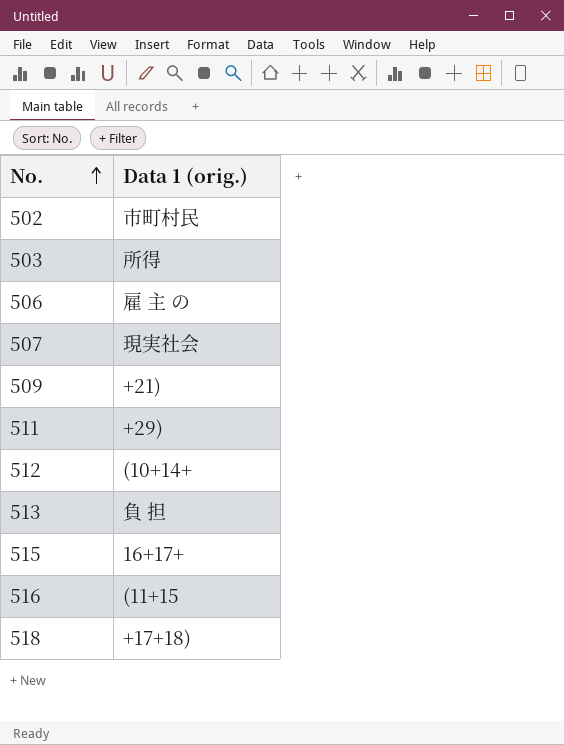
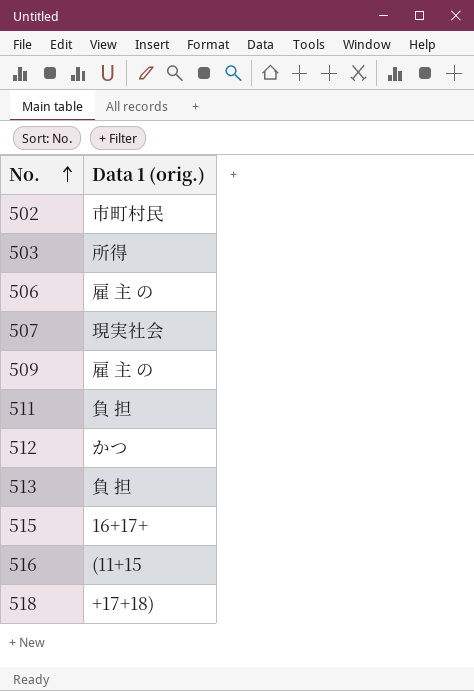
509 | Data 1 (orig.): +21) -> 雇 主 の
511 | Data 1 (orig.): +29) -> 負 担
512 | Data 1 (orig.): (10+14+ -> かつ

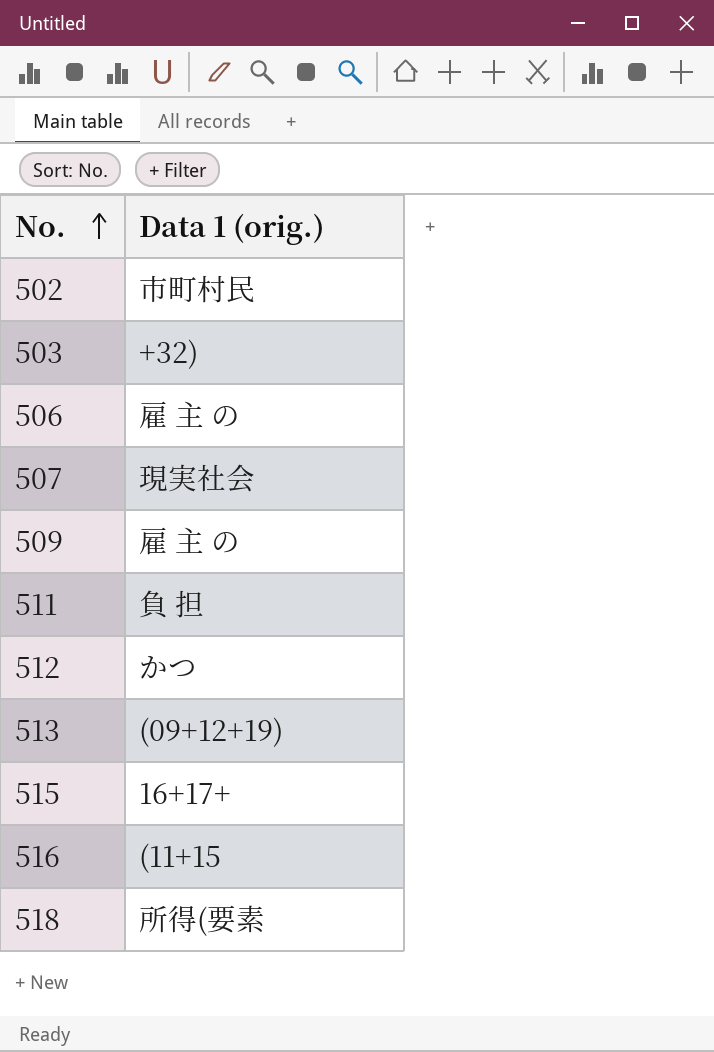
503 | Data 1 (orig.): 所得 -> +32)
513 | Data 1 (orig.): 負 担 -> (09+12+19)
518 | Data 1 (orig.): +17+18) -> 所得(要素

